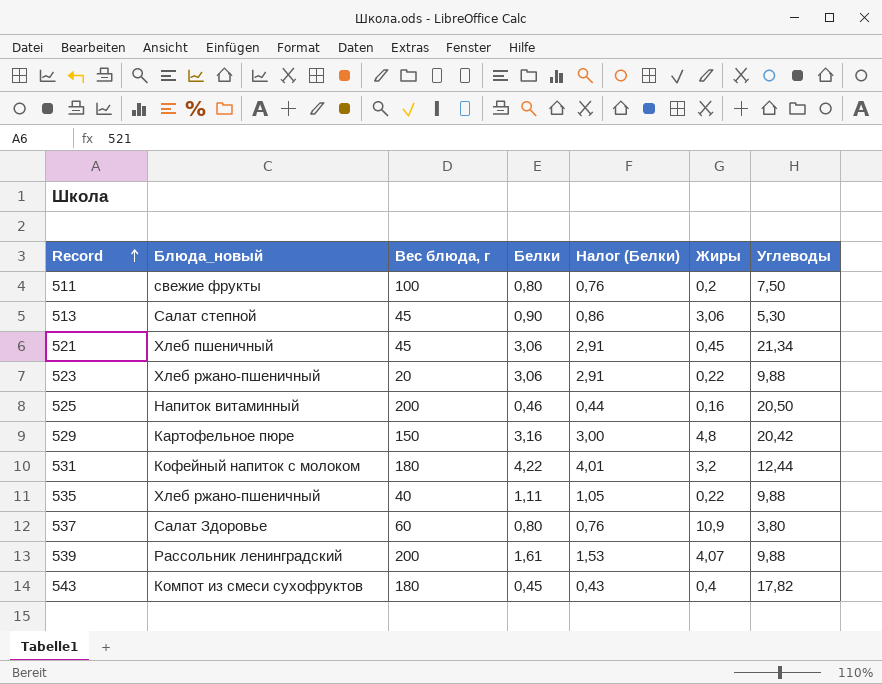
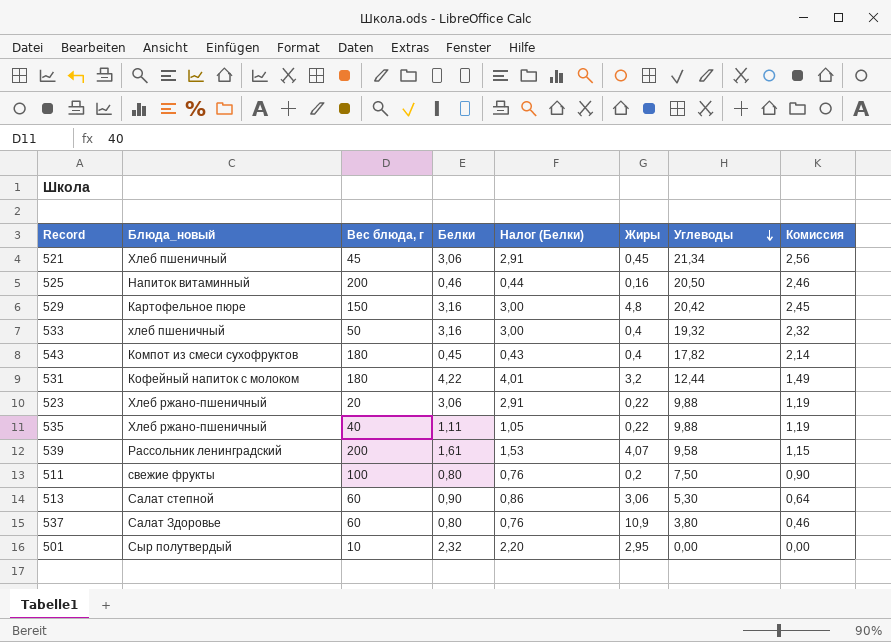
row order: Record ascending -> Углеводы descending
column Комиссия | formula: none -> [Углеводы] * 0,12
row 533: none -> хлеб пшеничный | 50 | 3,16 | 3,00 | 0,4 | 19,32 | 2,32
539 | Углеводы: 9,88 -> 9,58
513 | Вес блюда, г: 45 -> 60
row 501: none -> Сыр полутвердый | 10 | 2,32 | 2,20 | 2,95 | 0,00 | 0,00

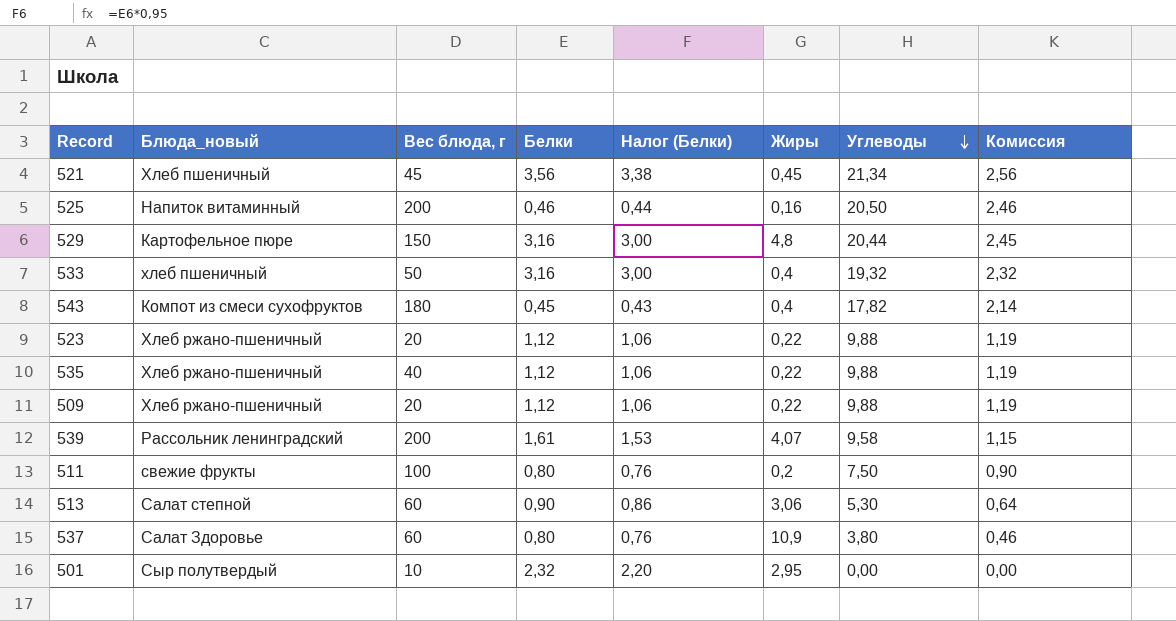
row 531: Кофейный напиток с молоком | 180 | 4,22 | 4,01 | 3,2 | 12,44 | 1,49 -> none
521 | Белки: 3,06 -> 3,56
521 | Налог (Белки): 2,91 -> 3,38
529 | Углеводы: 20,42 -> 20,44
523 | Белки: 3,06 -> 1,12
523 | Налог (Белки): 2,91 -> 1,06
535 | Белки: 1,11 -> 1,12
535 | Налог (Белки): 1,05 -> 1,06
row 509: none -> Хлеб ржано-пшеничный | 20 | 1,12 | 1,06 | 0,22 | 9,88 | 1,19

